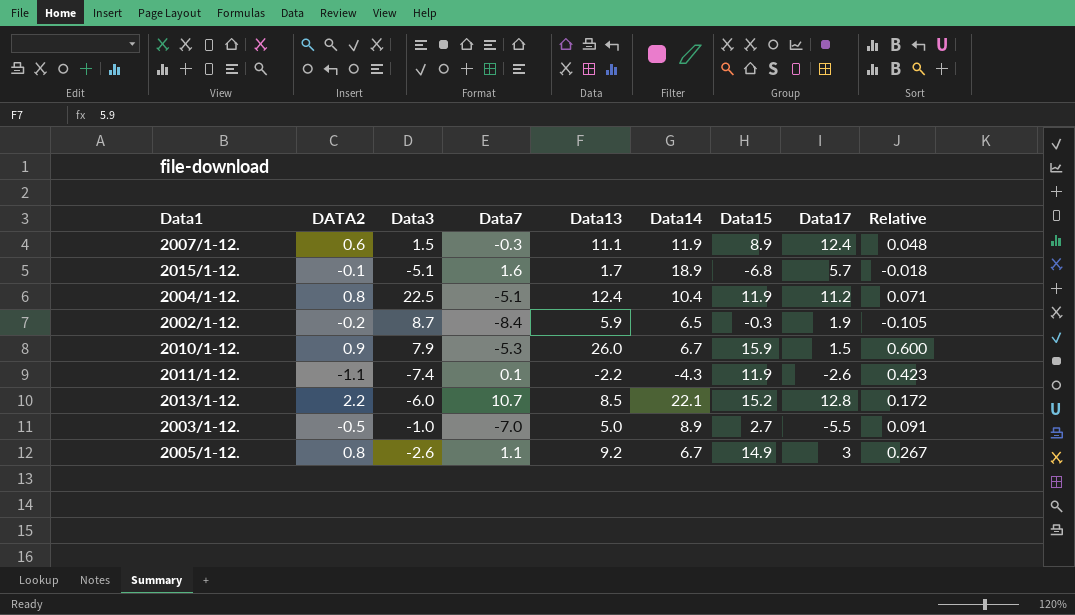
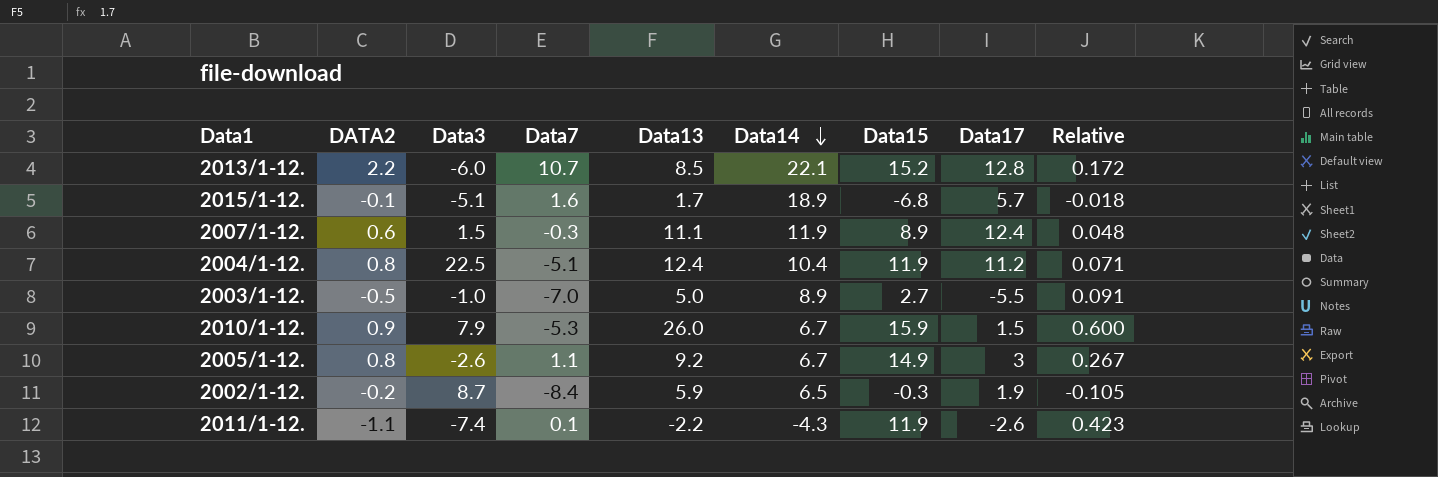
row order: none -> Data14 descending

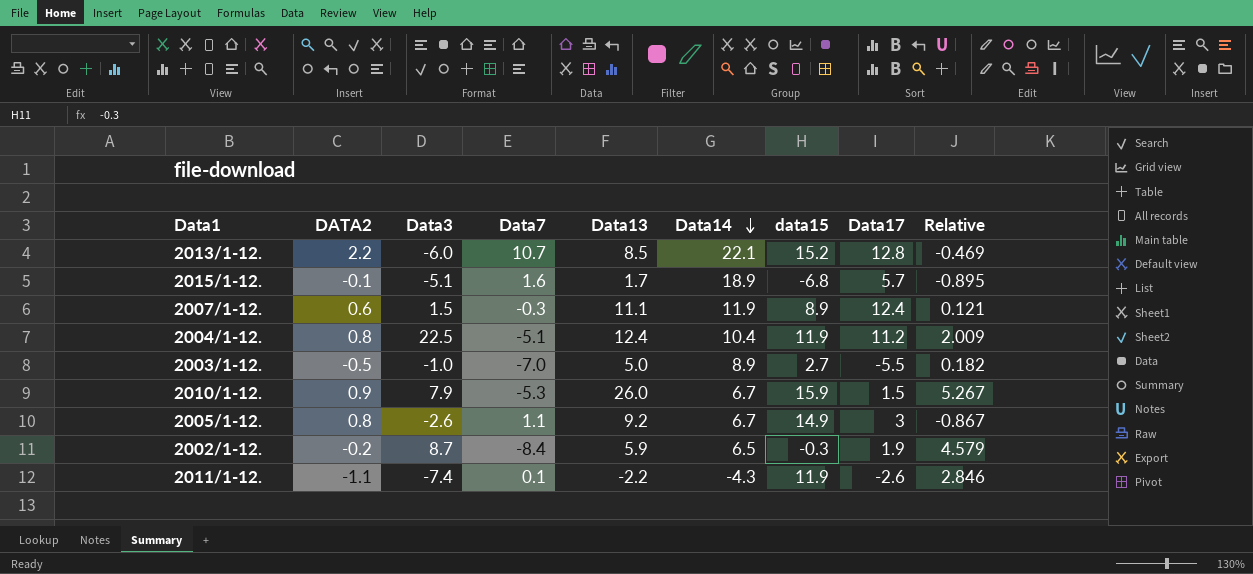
column name: Data15 -> data15
column Relative | formula: [DATA2] / [Data17] -> [Data3] / [Data17]

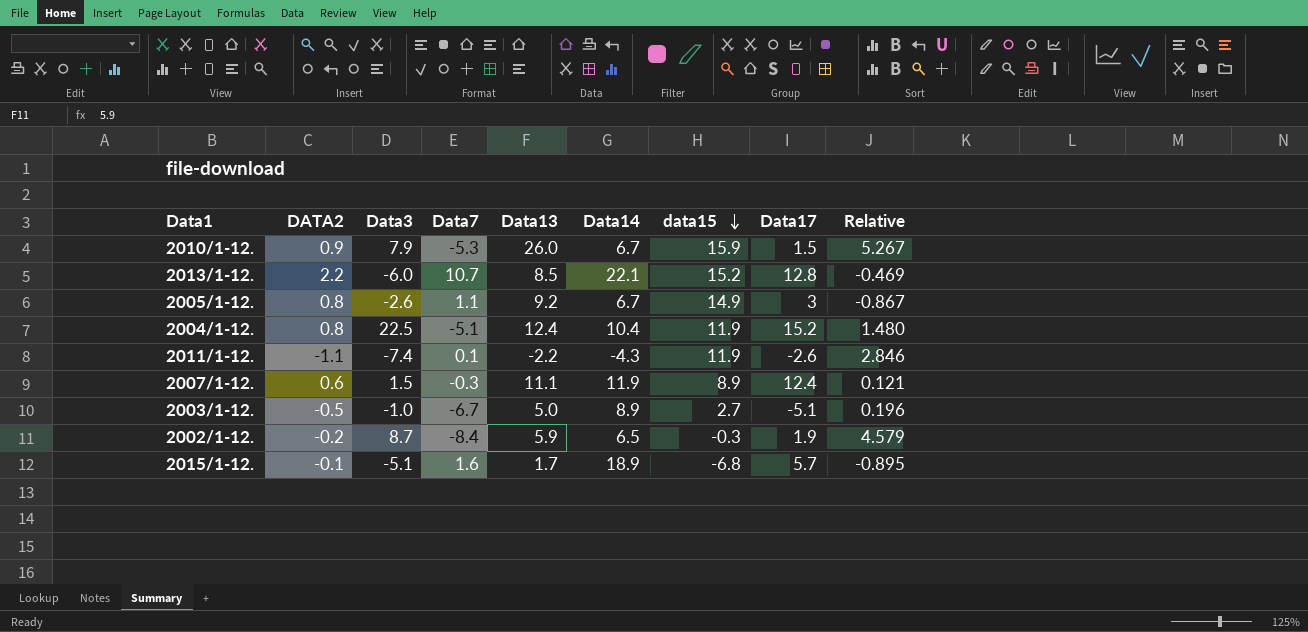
row order: Data14 descending -> data15 descending
2004/1-12. | Data17: 11.2 -> 15.2
2004/1-12. | Relative: 2.009 -> 1.480
2003/1-12. | Data7: -7.0 -> -6.7
2003/1-12. | Data17: -5.5 -> -5.1
2003/1-12. | Relative: 0.182 -> 0.196

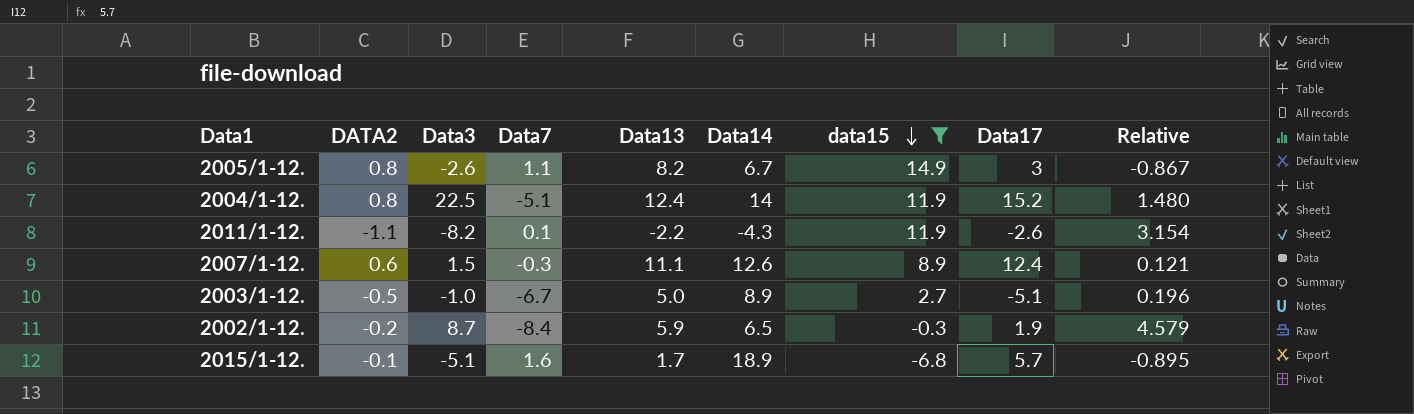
filter: none -> data15 <= 14.9
2005/1-12. | Data13: 9.2 -> 8.2
2004/1-12. | Data14: 10.4 -> 14
2011/1-12. | Data3: -7.4 -> -8.2
2011/1-12. | Relative: 2.846 -> 3.154
2007/1-12. | Data14: 11.9 -> 12.6

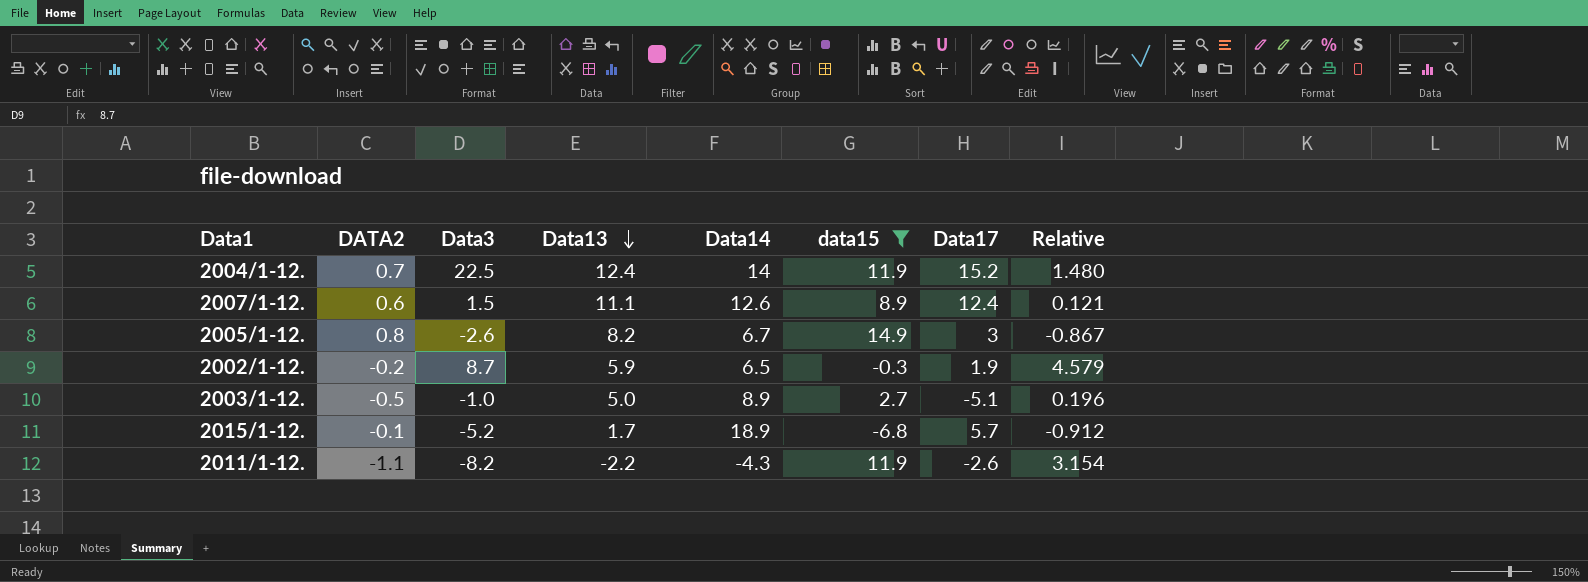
row order: data15 descending -> Data13 descending
column Data7 | position: 4 -> none
2004/1-12. | DATA2: 0.8 -> 0.7
2015/1-12. | Data3: -5.1 -> -5.2
2015/1-12. | Relative: -0.895 -> -0.912

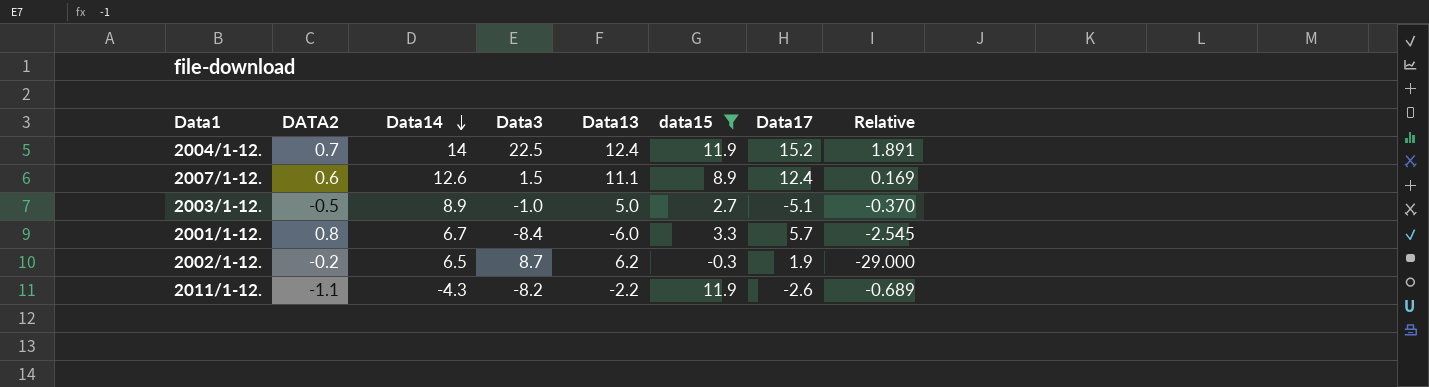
row order: Data13 descending -> Data14 descending
column Data14 | position: 5 -> 3
column Relative | formula: [Data3] / [Data17] -> [Data3] / [data15]
row 2005/1-12.: 0.8 | -2.6 | 8.2 | 6.7 | 14.9 | 3 | -0.867 -> none
row 2015/1-12.: -0.1 | -5.2 | 1.7 | 18.9 | -6.8 | 5.7 | -0.912 -> none
row 2001/1-12.: none -> 0.8 | 6.7 | -8.4 | -6.0 | 3.3 | 5.7 | -2.545
2002/1-12. | Data13: 5.9 -> 6.2

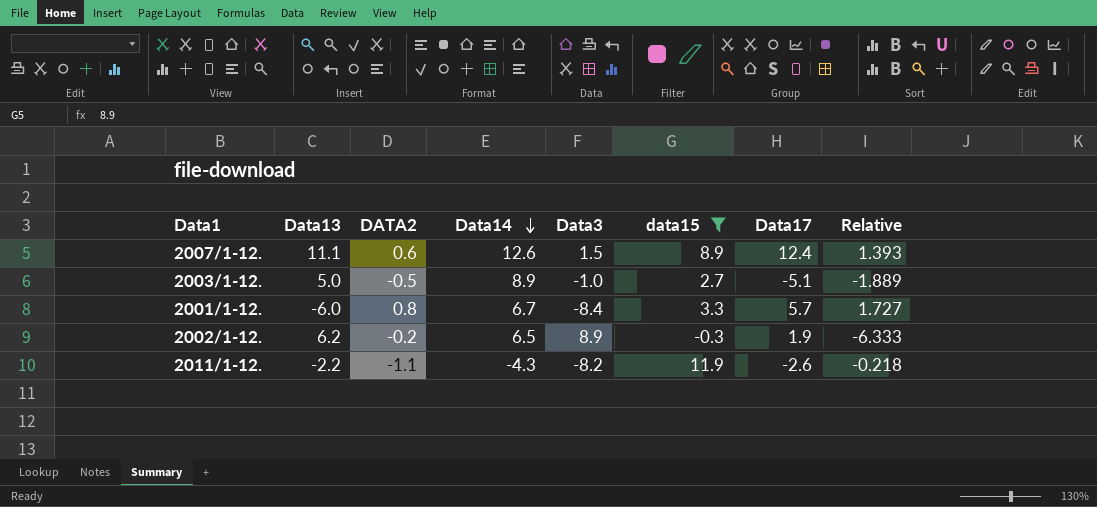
column Data13 | position: 5 -> 2
column Relative | formula: [Data3] / [data15] -> [Data17] / [data15]
row 2004/1-12.: 0.7 | 14 | 22.5 | 12.4 | 11.9 | 15.2 | 1.891 -> none
2002/1-12. | Data3: 8.7 -> 8.9

